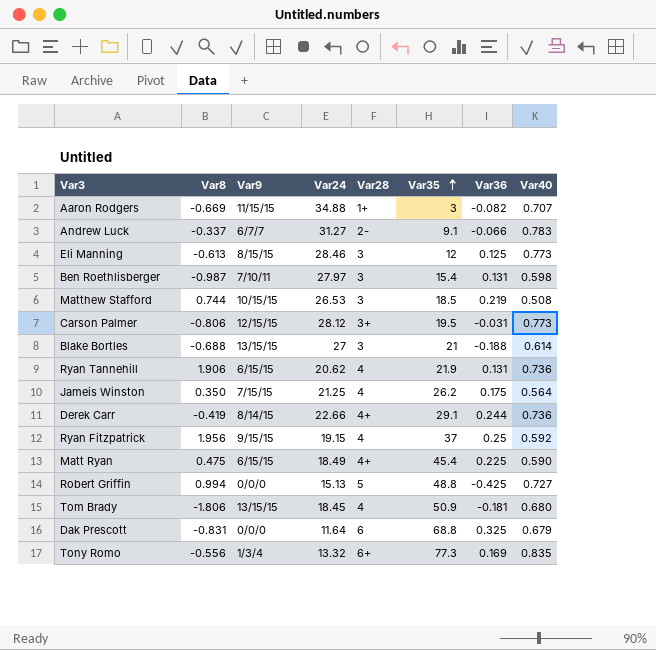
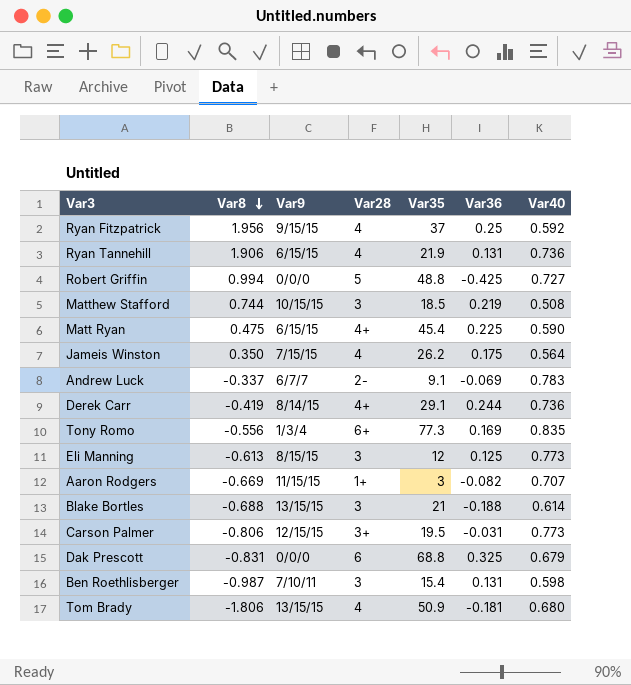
row order: Var35 ascending -> Var8 descending
column Var24 | position: 4 -> none
Andrew Luck | Var36: -0.066 -> -0.069

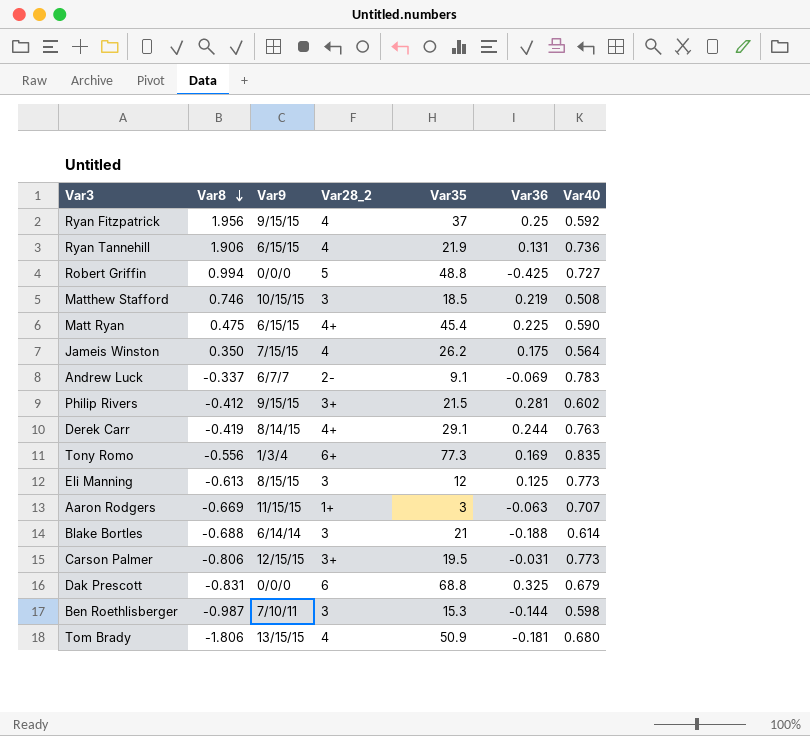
column name: Var28 -> Var28_2
Matthew Stafford | Var8: 0.744 -> 0.746
row Philip Rivers: none -> -0.412 | 9/15/15 | 3+ | 21.5 | 0.281 | 0.602
Derek Carr | Var40: 0.736 -> 0.763
Aaron Rodgers | Var36: -0.082 -> -0.063
Blake Bortles | Var9: 13/15/15 -> 6/14/14
Ben Roethlisberger | Var35: 15.4 -> 15.3
Ben Roethlisberger | Var36: 0.131 -> -0.144

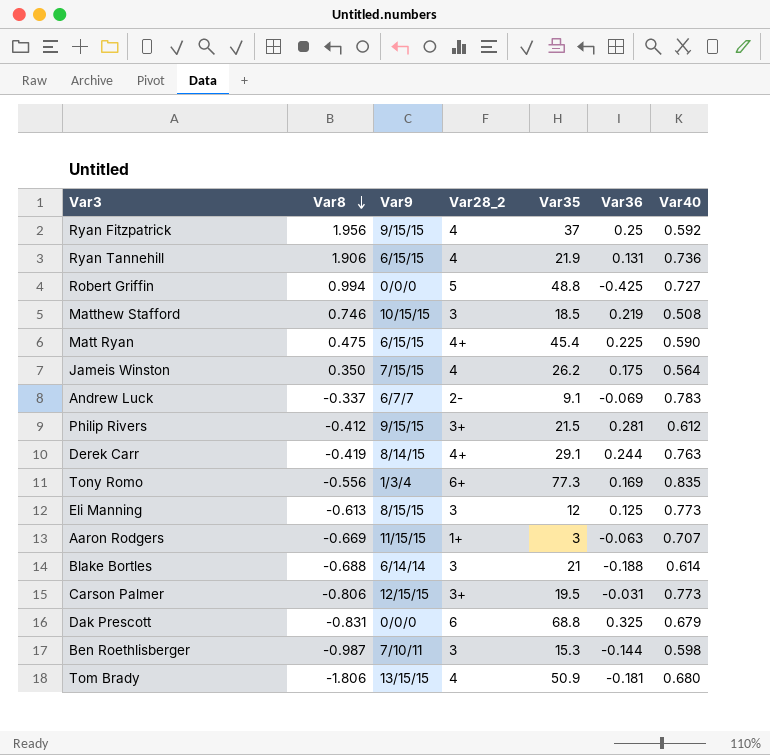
Philip Rivers | Var40: 0.602 -> 0.612

